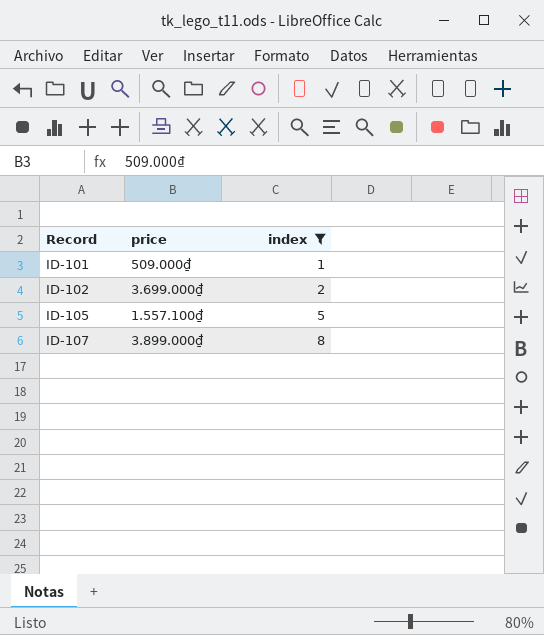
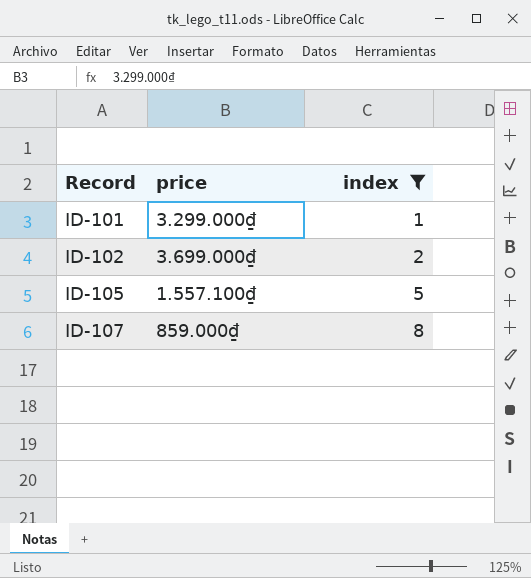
ID-101 | price: 509.000₫ -> 3.299.000₫
ID-107 | price: 3.899.000₫ -> 859.000₫

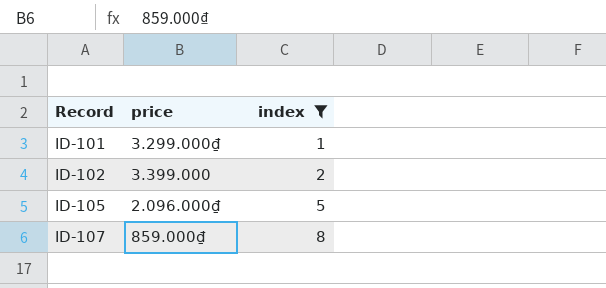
ID-102 | price: 3.699.000₫ -> 3.399.000
ID-105 | price: 1.557.100₫ -> 2.096.000₫

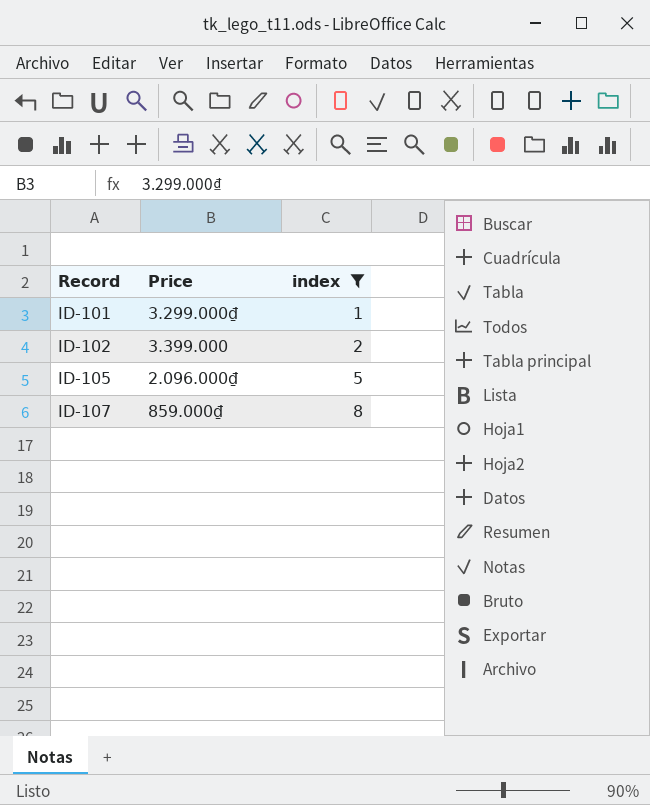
column name: price -> Price

